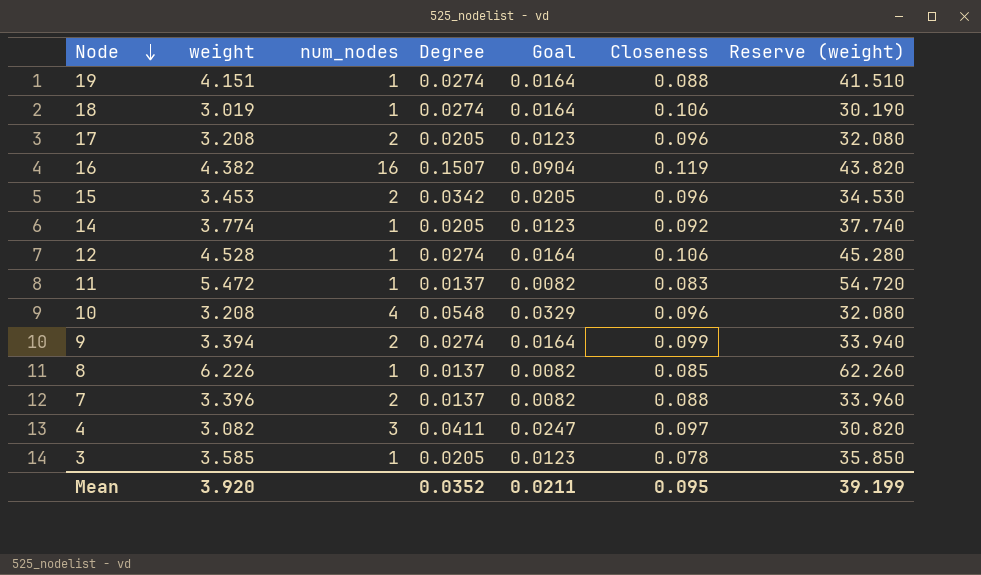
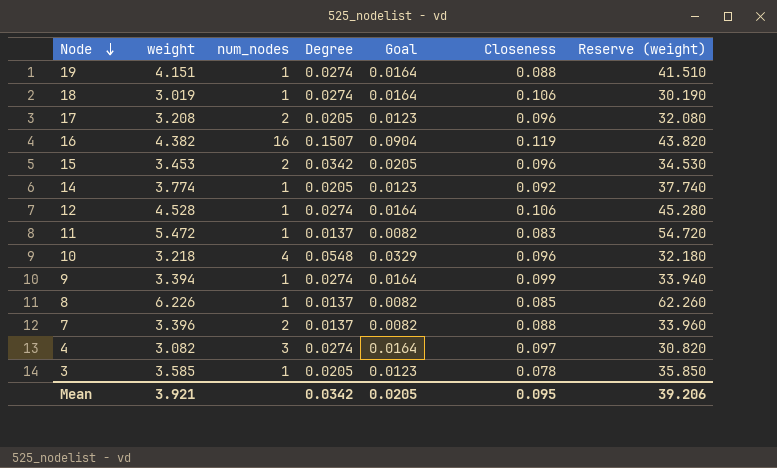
10 | weight: 3.208 -> 3.218
10 | Reserve (weight): 32.080 -> 32.180
9 | num_nodes: 2 -> 1
4 | Degree: 0.0411 -> 0.0274
4 | Goal: 0.0247 -> 0.0164
Mean | weight: 3.920 -> 3.921
Mean | Degree: 0.0352 -> 0.0342
Mean | Goal: 0.0211 -> 0.0205
Mean | Reserve (weight): 39.199 -> 39.206

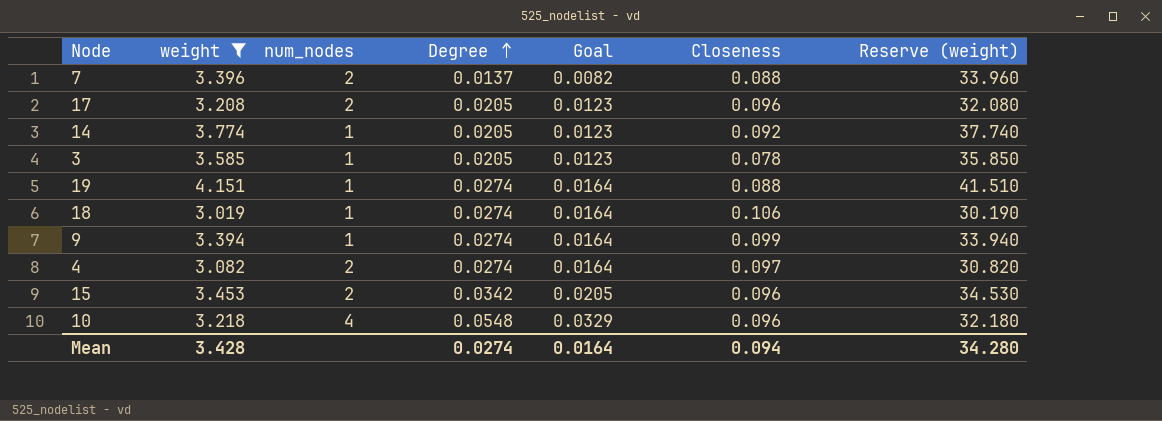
filter: none -> weight <= 4.151
row order: Node descending -> Degree ascending
4 | num_nodes: 3 -> 2
Mean | weight: 3.921 -> 3.428
Mean | Degree: 0.0342 -> 0.0274
Mean | Goal: 0.0205 -> 0.0164
Mean | Closeness: 0.095 -> 0.094
Mean | Reserve (weight): 39.206 -> 34.280

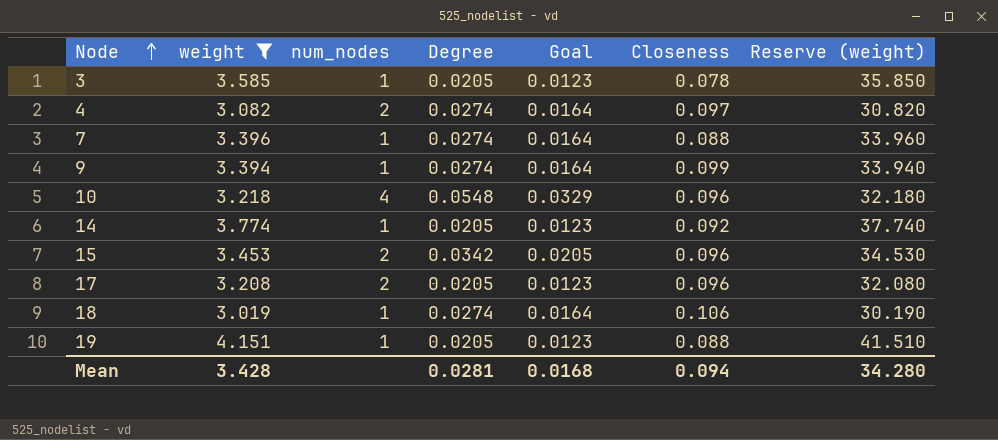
row order: Degree ascending -> Node ascending
7 | num_nodes: 2 -> 1
7 | Degree: 0.0137 -> 0.0274
7 | Goal: 0.0082 -> 0.0164
19 | Degree: 0.0274 -> 0.0205
19 | Goal: 0.0164 -> 0.0123
Mean | Degree: 0.0274 -> 0.0281
Mean | Goal: 0.0164 -> 0.0168

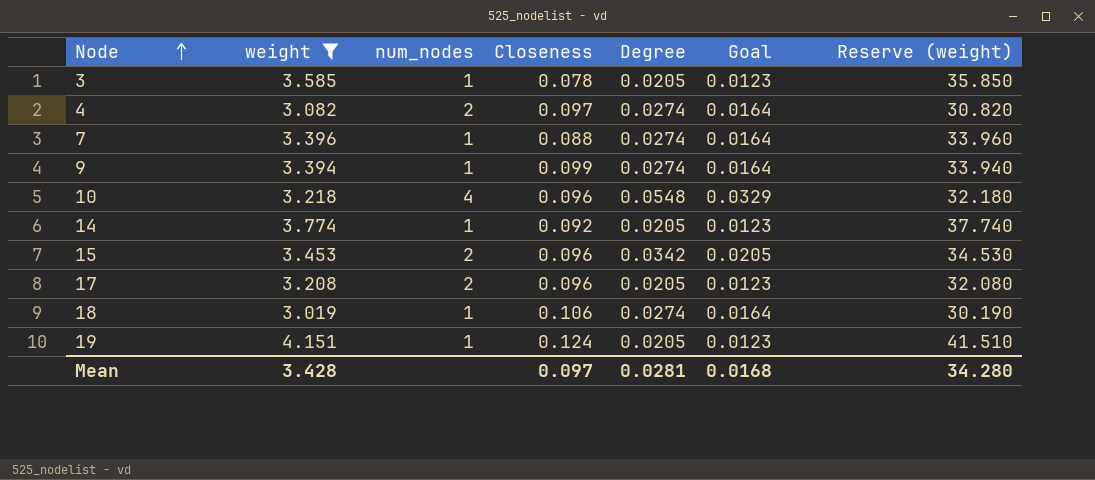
column Closeness | position: 6 -> 4
19 | Closeness: 0.088 -> 0.124
Mean | Closeness: 0.094 -> 0.097

